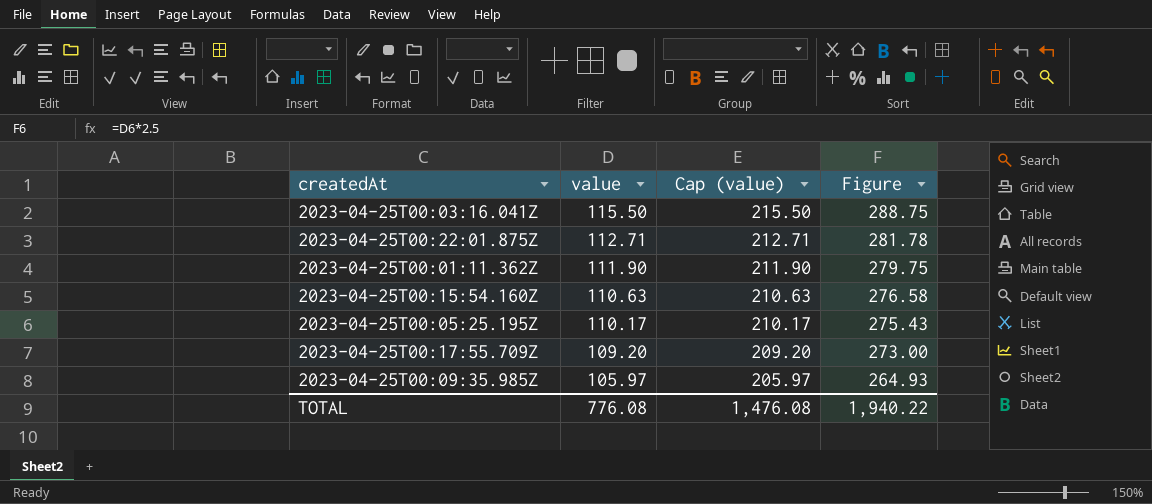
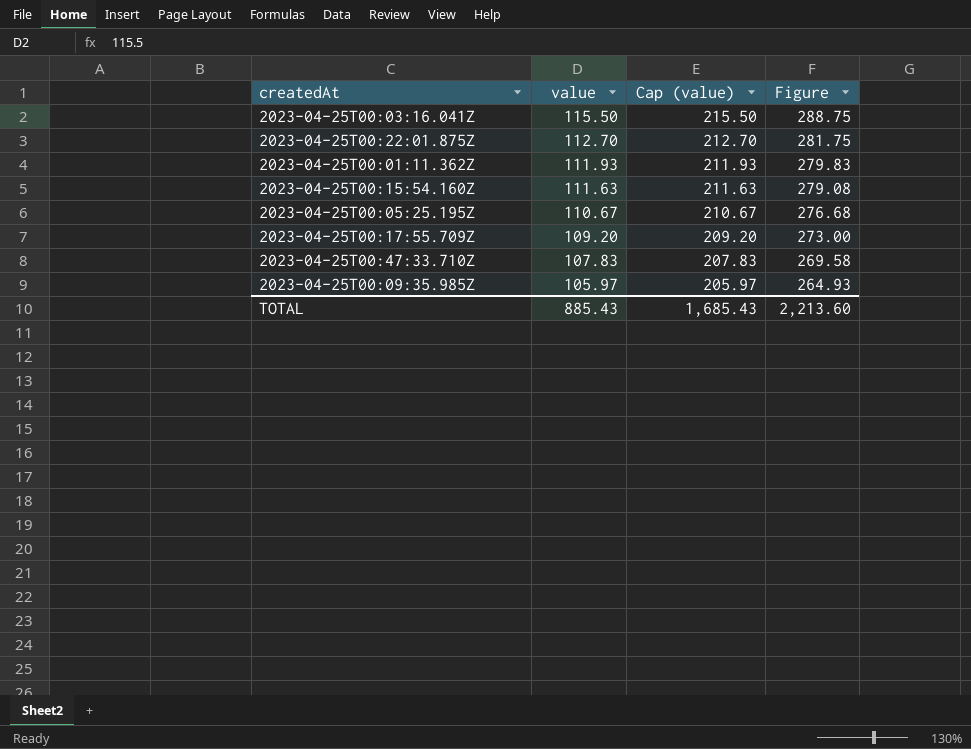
2023-04-25T00:22:01.875Z | value: 112.71 -> 112.70
2023-04-25T00:22:01.875Z | Cap (value): 212.71 -> 212.70
2023-04-25T00:22:01.875Z | Figure: 281.78 -> 281.75
2023-04-25T00:01:11.362Z | value: 111.90 -> 111.93
2023-04-25T00:01:11.362Z | Cap (value): 211.90 -> 211.93
2023-04-25T00:01:11.362Z | Figure: 279.75 -> 279.83
2023-04-25T00:15:54.160Z | value: 110.63 -> 111.63
2023-04-25T00:15:54.160Z | Cap (value): 210.63 -> 211.63
2023-04-25T00:15:54.160Z | Figure: 276.58 -> 279.08
2023-04-25T00:05:25.195Z | value: 110.17 -> 110.67
2023-04-25T00:05:25.195Z | Cap (value): 210.17 -> 210.67
2023-04-25T00:05:25.195Z | Figure: 275.43 -> 276.68
row 2023-04-25T00:47:33.710Z: none -> 107.83 | 207.83 | 269.58
TOTAL | value: 776.08 -> 885.43
TOTAL | Cap (value): 1,476.08 -> 1,685.43
TOTAL | Figure: 1,940.22 -> 2,213.60

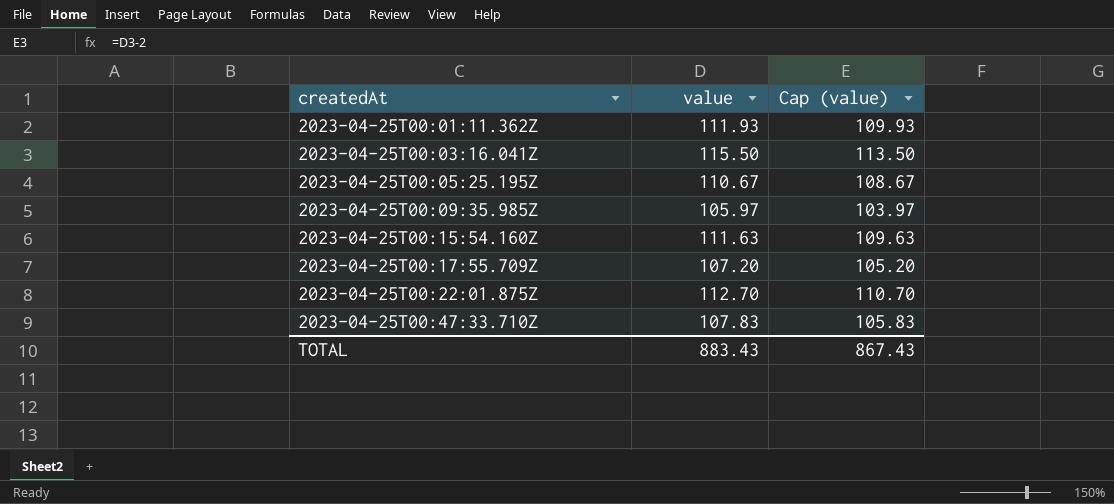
row order: value descending -> createdAt ascending
column Figure | formula: [value] * 2.5 -> none
column Cap (value) | formula: [value] + 100 -> [value] - 2
2023-04-25T00:17:55.709Z | value: 109.20 -> 107.20
TOTAL | value: 885.43 -> 883.43
TOTAL | Cap (value): 1,685.43 -> 867.43

